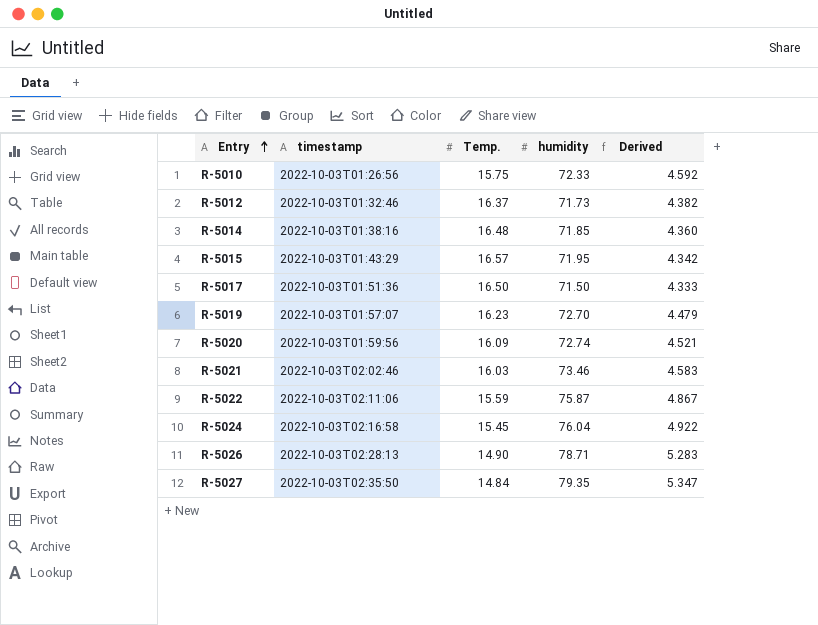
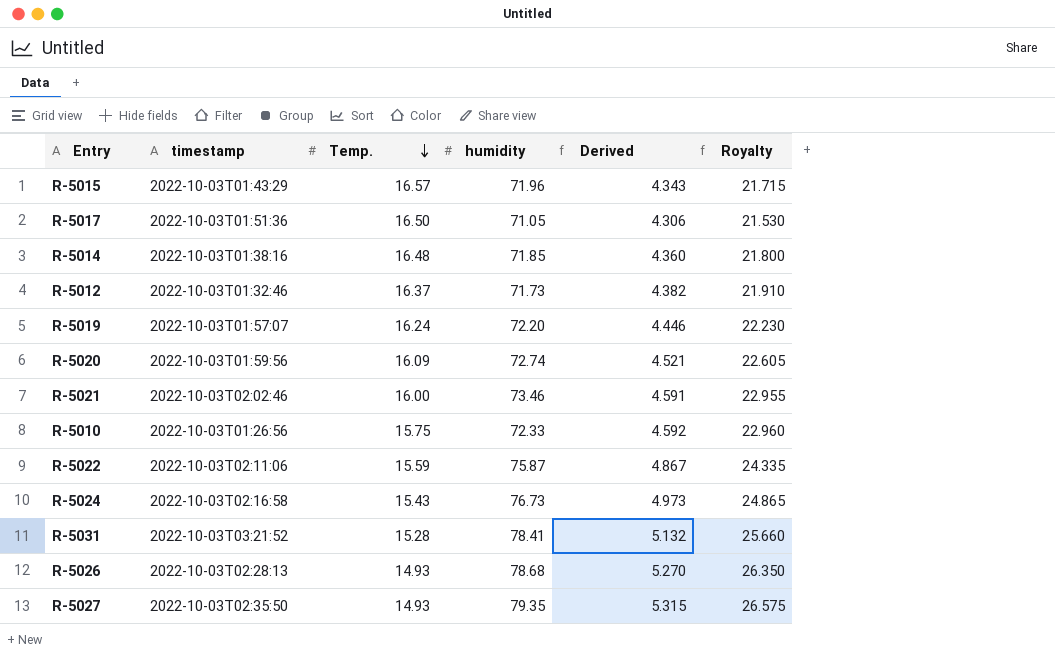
row order: Entry ascending -> Temp. descending
column Royalty | formula: none -> [Derived] * 5
R-5015 | humidity: 71.95 -> 71.96
R-5015 | Derived: 4.342 -> 4.343
R-5017 | humidity: 71.50 -> 71.05
R-5017 | Derived: 4.333 -> 4.306
R-5019 | Temp.: 16.23 -> 16.24
R-5019 | humidity: 72.70 -> 72.20
R-5019 | Derived: 4.479 -> 4.446
R-5021 | Temp.: 16.03 -> 16.00
R-5021 | Derived: 4.583 -> 4.591
R-5024 | Temp.: 15.45 -> 15.43
R-5024 | humidity: 76.04 -> 76.73
R-5024 | Derived: 4.922 -> 4.973
row R-5031: none -> 2022-10-03T03:21:52 | 15.28 | 78.41 | 5.132 | 25.660
R-5026 | Temp.: 14.90 -> 14.93
R-5026 | humidity: 78.71 -> 78.68
R-5026 | Derived: 5.283 -> 5.270
R-5027 | Temp.: 14.84 -> 14.93
R-5027 | Derived: 5.347 -> 5.315

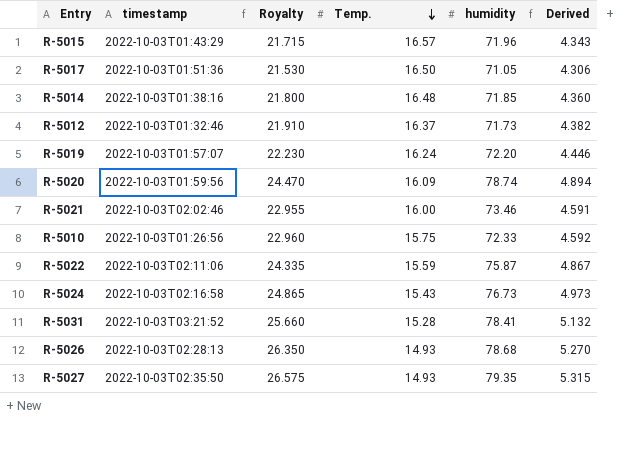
column Royalty | position: 6 -> 3
R-5020 | Royalty: 22.605 -> 24.470
R-5020 | humidity: 72.74 -> 78.74
R-5020 | Derived: 4.521 -> 4.894

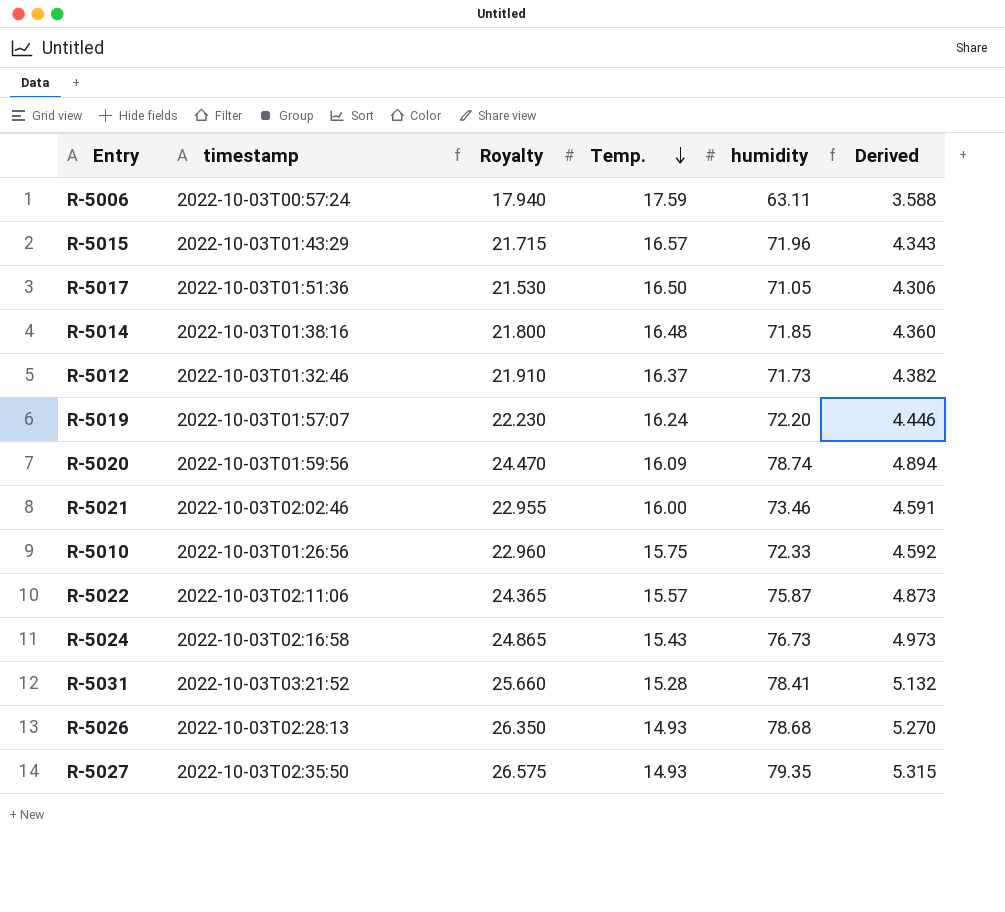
row R-5006: none -> 2022-10-03T00:57:24 | 17.940 | 17.59 | 63.11 | 3.588
R-5022 | Royalty: 24.335 -> 24.365
R-5022 | Temp.: 15.59 -> 15.57
R-5022 | Derived: 4.867 -> 4.873

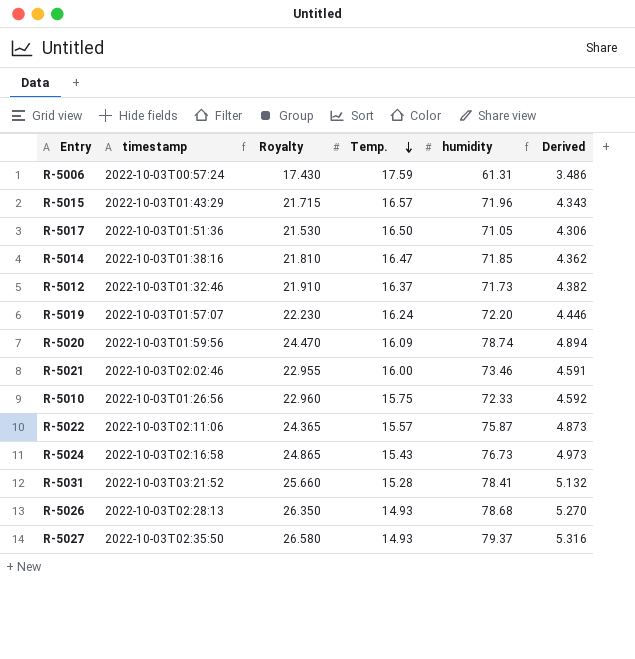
R-5006 | Royalty: 17.940 -> 17.430
R-5006 | humidity: 63.11 -> 61.31
R-5006 | Derived: 3.588 -> 3.486
R-5014 | Royalty: 21.800 -> 21.810
R-5014 | Temp.: 16.48 -> 16.47
R-5014 | Derived: 4.360 -> 4.362
R-5027 | Royalty: 26.575 -> 26.580
R-5027 | humidity: 79.35 -> 79.37
R-5027 | Derived: 5.315 -> 5.316

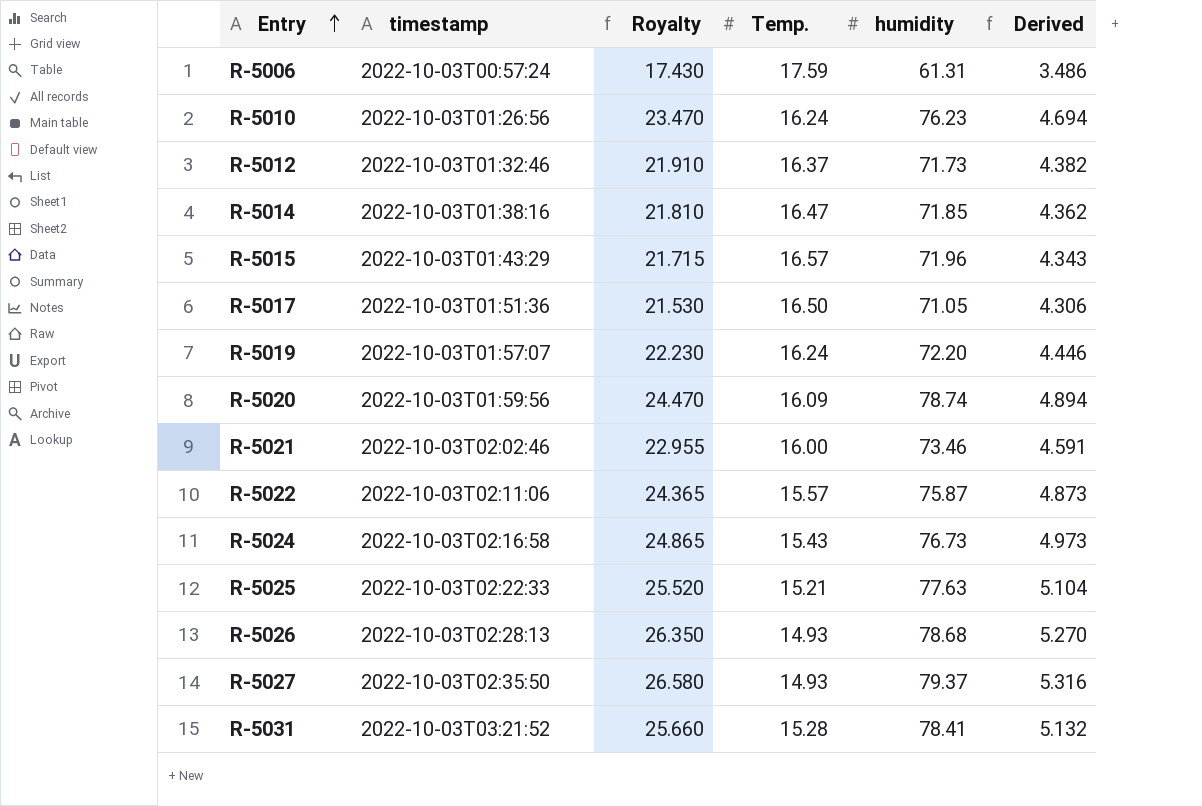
row order: Temp. descending -> Entry ascending
R-5010 | Royalty: 22.960 -> 23.470
R-5010 | Temp.: 15.75 -> 16.24
R-5010 | humidity: 72.33 -> 76.23
R-5010 | Derived: 4.592 -> 4.694
row R-5025: none -> 2022-10-03T02:22:33 | 25.520 | 15.21 | 77.63 | 5.104

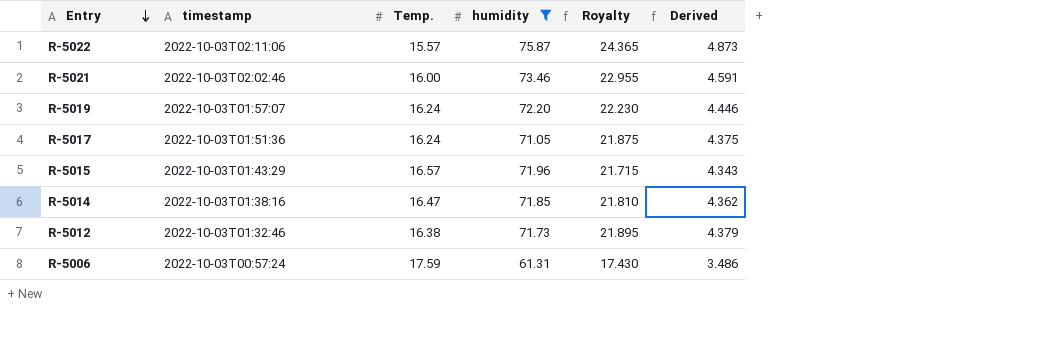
filter: none -> humidity <= 75.87
row order: Entry ascending -> Entry descending
column Royalty | position: 3 -> 5
R-5017 | Temp.: 16.50 -> 16.24
R-5017 | Royalty: 21.530 -> 21.875
R-5017 | Derived: 4.306 -> 4.375
R-5012 | Temp.: 16.37 -> 16.38
R-5012 | Royalty: 21.910 -> 21.895
R-5012 | Derived: 4.382 -> 4.379

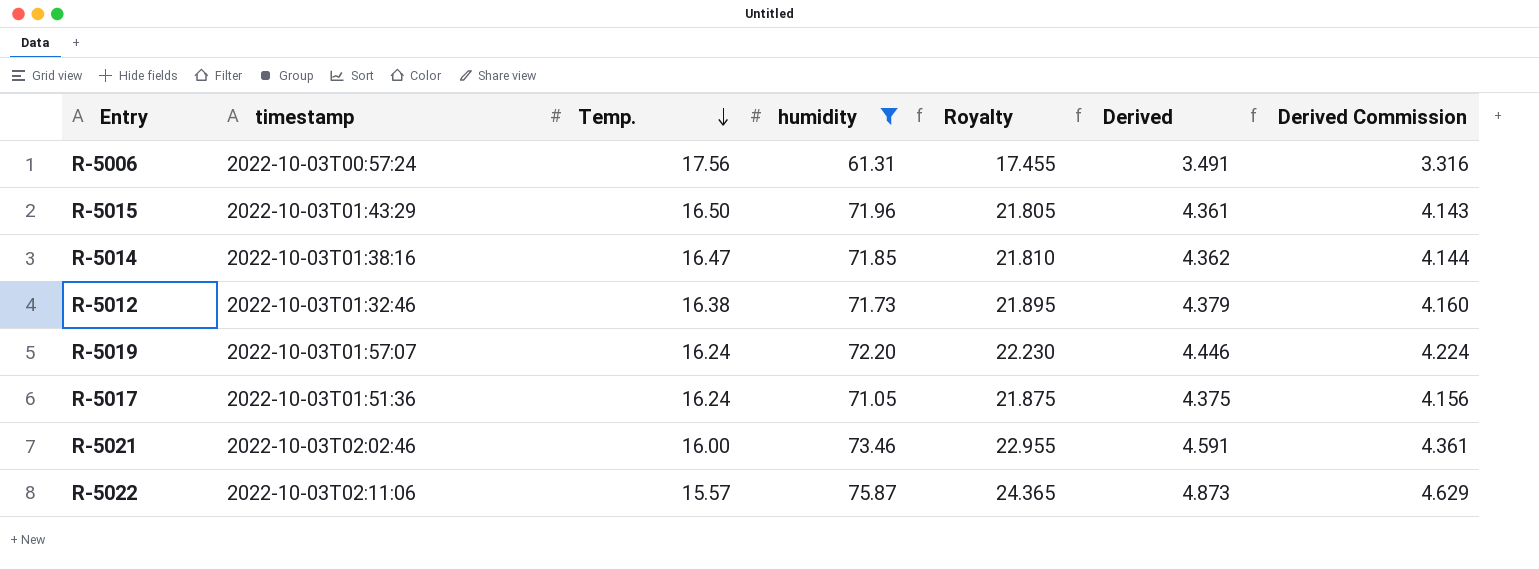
row order: Entry descending -> Temp. descending
column Derived Commission | formula: none -> [Derived] * 0.95
R-5006 | Temp.: 17.59 -> 17.56
R-5006 | Royalty: 17.430 -> 17.455
R-5006 | Derived: 3.486 -> 3.491
R-5015 | Temp.: 16.57 -> 16.50
R-5015 | Royalty: 21.715 -> 21.805
R-5015 | Derived: 4.343 -> 4.361

